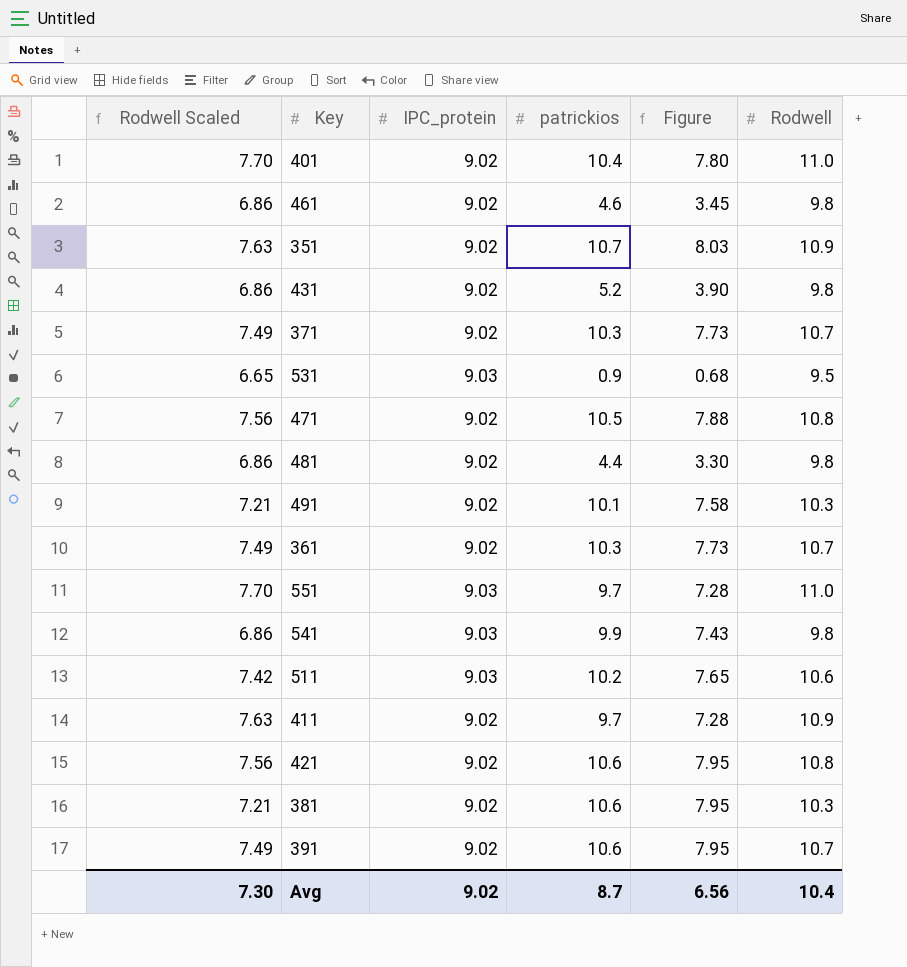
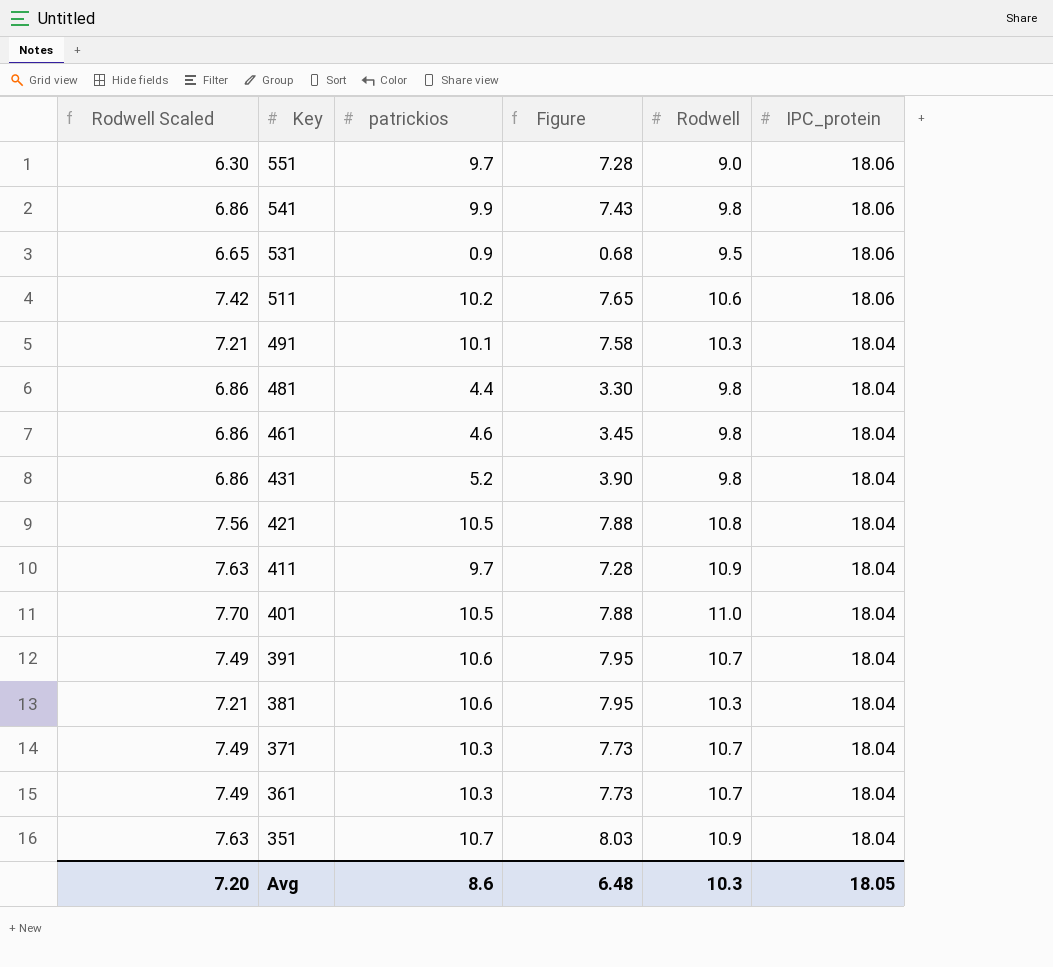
row order: none -> Key descending
column IPC_protein | position: 3 -> 6
row 471: 7.56 | 9.02 | 10.5 | 7.88 | 10.8 -> none
551 | Rodwell Scaled: 7.70 -> 6.30
551 | Rodwell: 11.0 -> 9.0
551 | IPC_protein: 9.03 -> 18.06
541 | IPC_protein: 9.03 -> 18.06
531 | IPC_protein: 9.03 -> 18.06
511 | IPC_protein: 9.03 -> 18.06
491 | IPC_protein: 9.02 -> 18.04
481 | IPC_protein: 9.02 -> 18.04
461 | IPC_protein: 9.02 -> 18.04
431 | IPC_protein: 9.02 -> 18.04
421 | patrickios: 10.6 -> 10.5
421 | Figure: 7.95 -> 7.88
421 | IPC_protein: 9.02 -> 18.04
411 | IPC_protein: 9.02 -> 18.04
401 | patrickios: 10.4 -> 10.5
401 | Figure: 7.80 -> 7.88
401 | IPC_protein: 9.02 -> 18.04
391 | IPC_protein: 9.02 -> 18.04
381 | IPC_protein: 9.02 -> 18.04
371 | IPC_protein: 9.02 -> 18.04
361 | IPC_protein: 9.02 -> 18.04
351 | IPC_protein: 9.02 -> 18.04
Avg | Rodwell Scaled: 7.30 -> 7.20
Avg | patrickios: 8.7 -> 8.6
Avg | Figure: 6.56 -> 6.48
Avg | Rodwell: 10.4 -> 10.3
Avg | IPC_protein: 9.02 -> 18.05

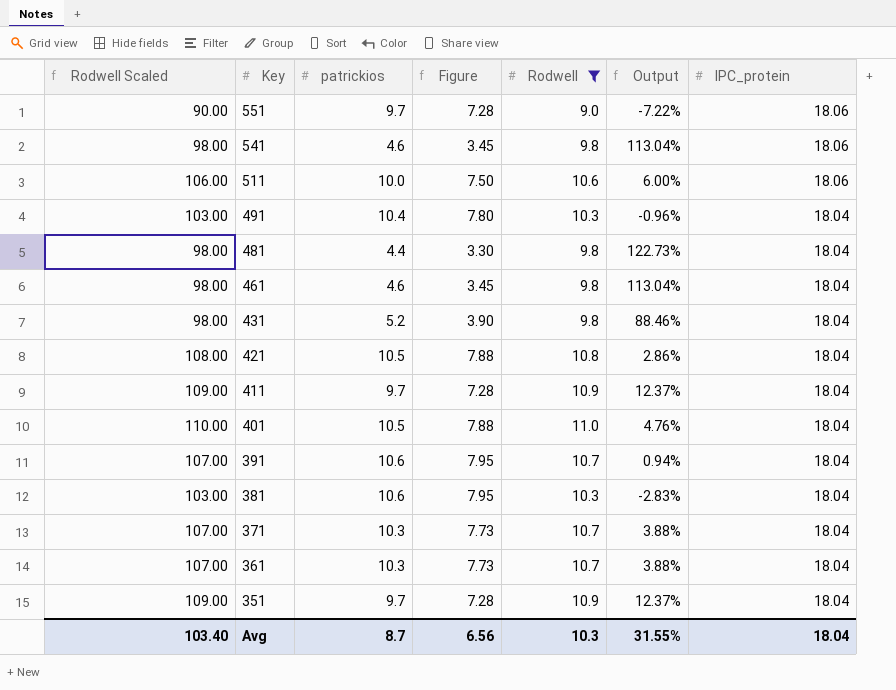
filter: none -> Rodwell != 9.5
column Rodwell Scaled | formula: [Rodwell] * 0.7 -> [Rodwell] * 10
column Output | formula: none -> ([Rodwell] - [patrickios]) / [patrickios]
541 | patrickios: 9.9 -> 4.6
541 | Figure: 7.43 -> 3.45
511 | patrickios: 10.2 -> 10.0
511 | Figure: 7.65 -> 7.50
491 | patrickios: 10.1 -> 10.4
491 | Figure: 7.58 -> 7.80
351 | patrickios: 10.7 -> 9.7
351 | Figure: 8.03 -> 7.28
Avg | Rodwell Scaled: 7.20 -> 103.40
Avg | patrickios: 8.6 -> 8.7
Avg | Figure: 6.48 -> 6.56
Avg | IPC_protein: 18.05 -> 18.04

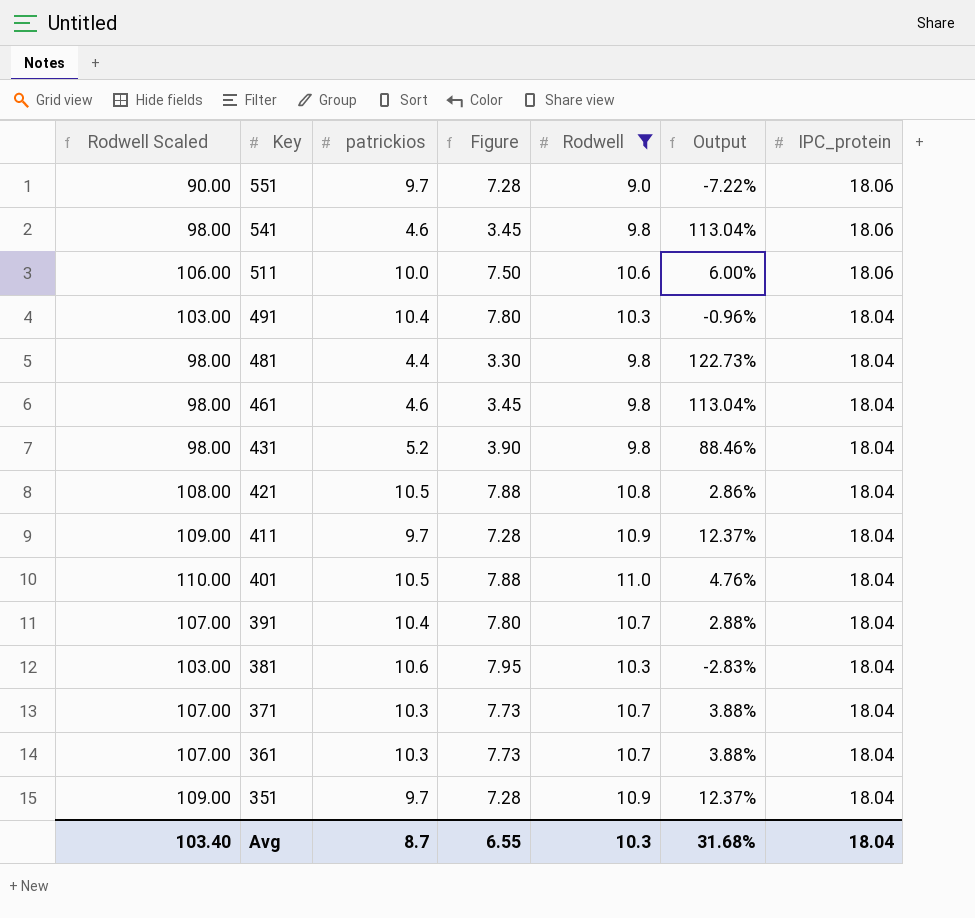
391 | patrickios: 10.6 -> 10.4
391 | Figure: 7.95 -> 7.80
391 | Output: 0.94% -> 2.88%
Avg | Figure: 6.56 -> 6.55
Avg | Output: 31.55% -> 31.68%

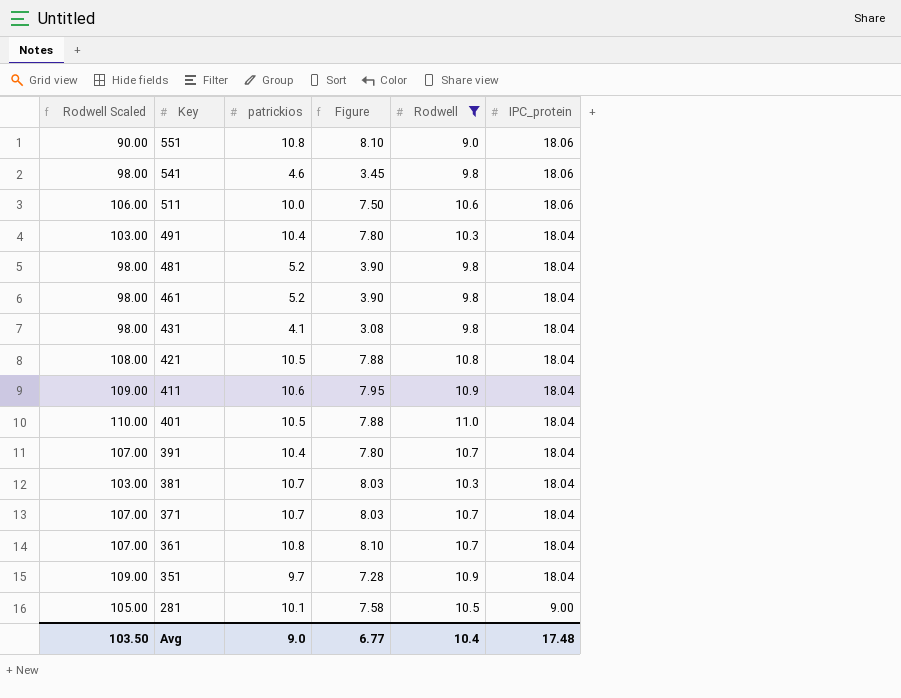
column Output | formula: ([Rodwell] - [patrickios]) / [patrickios] -> none
551 | patrickios: 9.7 -> 10.8
551 | Figure: 7.28 -> 8.10
481 | patrickios: 4.4 -> 5.2
481 | Figure: 3.30 -> 3.90
461 | patrickios: 4.6 -> 5.2
461 | Figure: 3.45 -> 3.90
431 | patrickios: 5.2 -> 4.1
431 | Figure: 3.90 -> 3.08
411 | patrickios: 9.7 -> 10.6
411 | Figure: 7.28 -> 7.95
381 | patrickios: 10.6 -> 10.7
381 | Figure: 7.95 -> 8.03
371 | patrickios: 10.3 -> 10.7
371 | Figure: 7.73 -> 8.03
361 | patrickios: 10.3 -> 10.8
361 | Figure: 7.73 -> 8.10
row 281: none -> 105.00 | 10.1 | 7.58 | 10.5 | 9.00
Avg | Rodwell Scaled: 103.40 -> 103.50
Avg | patrickios: 8.7 -> 9.0
Avg | Figure: 6.55 -> 6.77
Avg | Rodwell: 10.3 -> 10.4
Avg | IPC_protein: 18.04 -> 17.48

